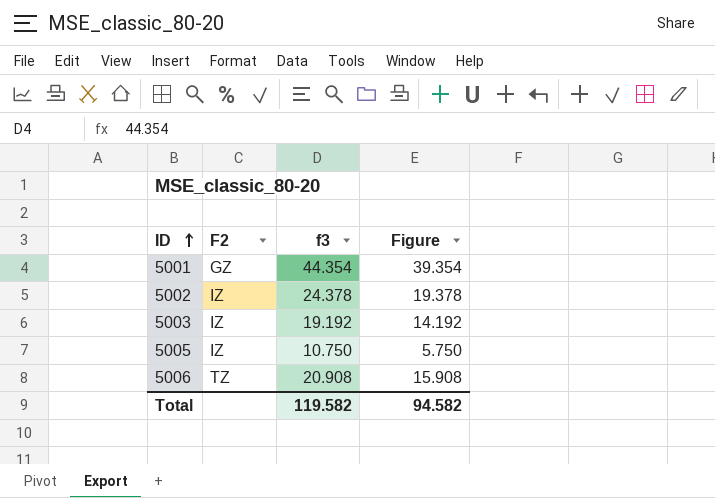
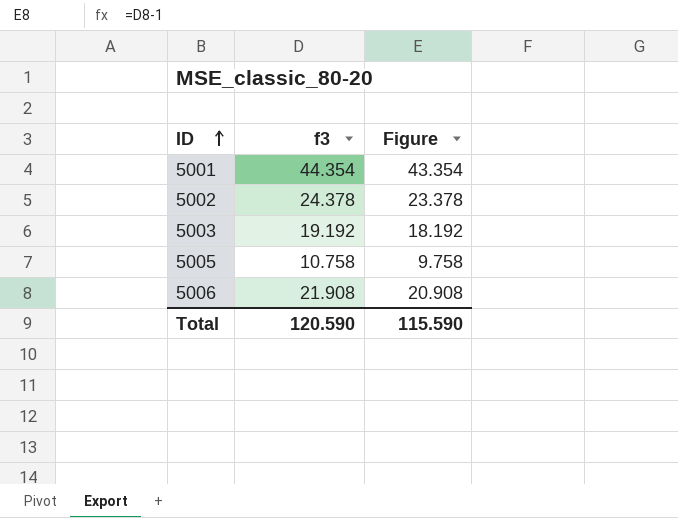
column F2 | position: 2 -> none
column Figure | formula: [f3] - 5 -> [f3] - 1
5005 | f3: 10.750 -> 10.758
5006 | f3: 20.908 -> 21.908
Total | f3: 119.582 -> 120.590
Total | Figure: 94.582 -> 115.590

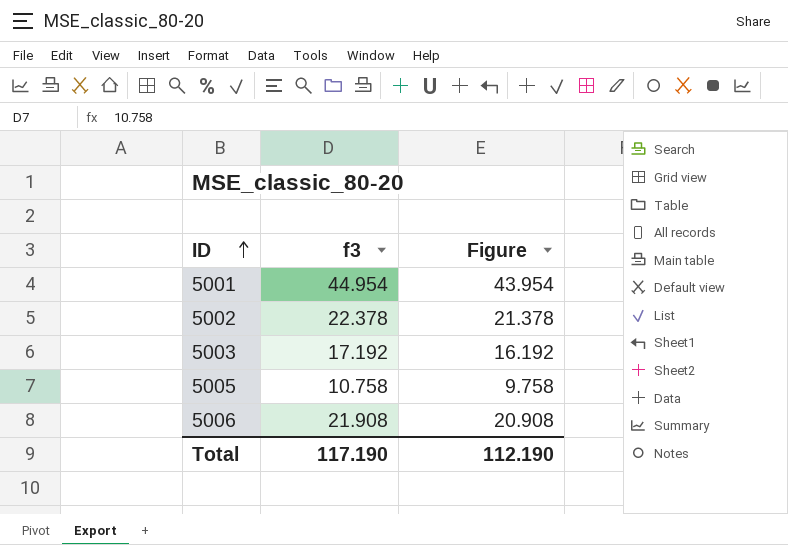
5001 | f3: 44.354 -> 44.954
5001 | Figure: 43.354 -> 43.954
5002 | f3: 24.378 -> 22.378
5002 | Figure: 23.378 -> 21.378
5003 | f3: 19.192 -> 17.192
5003 | Figure: 18.192 -> 16.192
Total | f3: 120.590 -> 117.190
Total | Figure: 115.590 -> 112.190

